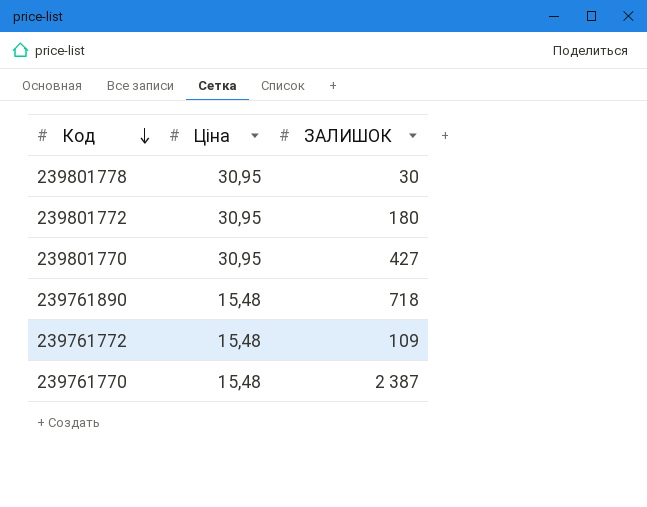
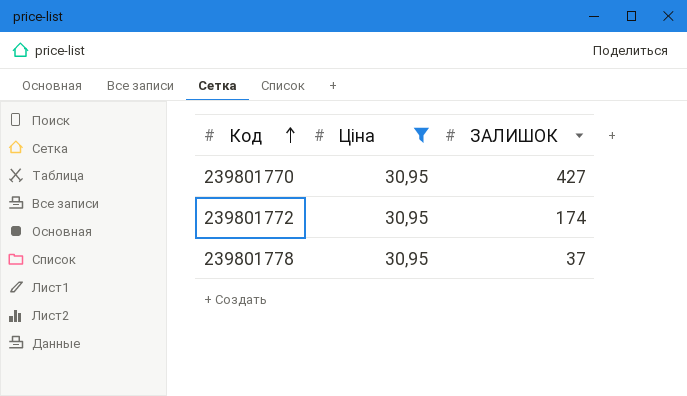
filter: none -> Ціна = 30,95
row order: Код descending -> Код ascending
239801772 | ЗАЛИШОК: 180 -> 174
239801778 | ЗАЛИШОК: 30 -> 37

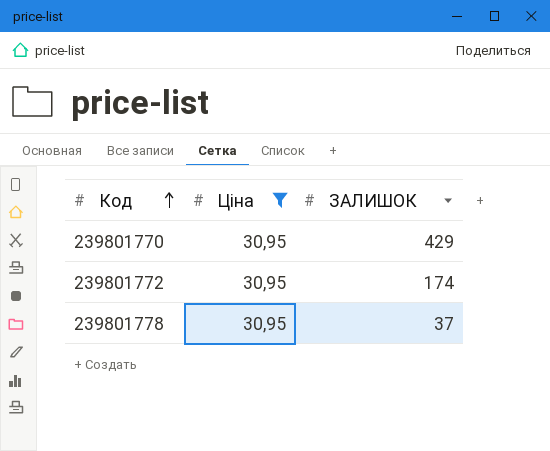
239801770 | ЗАЛИШОК: 427 -> 429

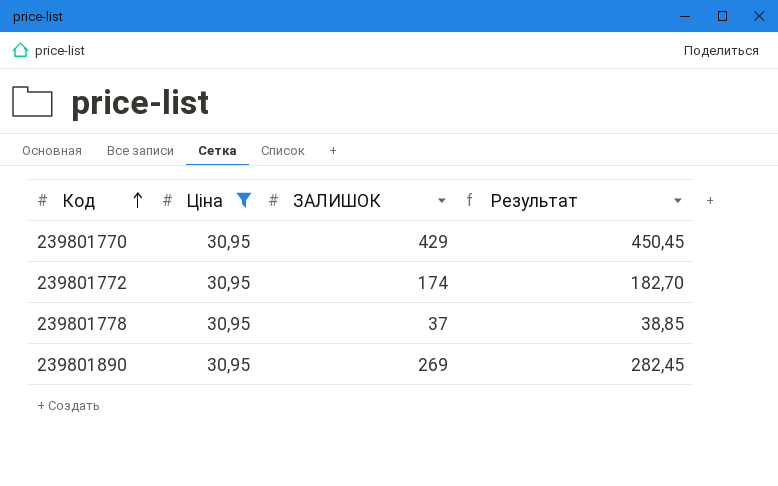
column Результат | formula: none -> [ЗАЛИШОК] * 1,05
row 239801890: none -> 30,95 | 269 | 282,45

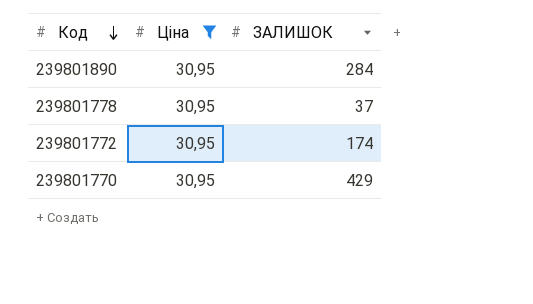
row order: Код ascending -> Код descending
column Результат | formula: [ЗАЛИШОК] * 1,05 -> none
239801890 | ЗАЛИШОК: 269 -> 284

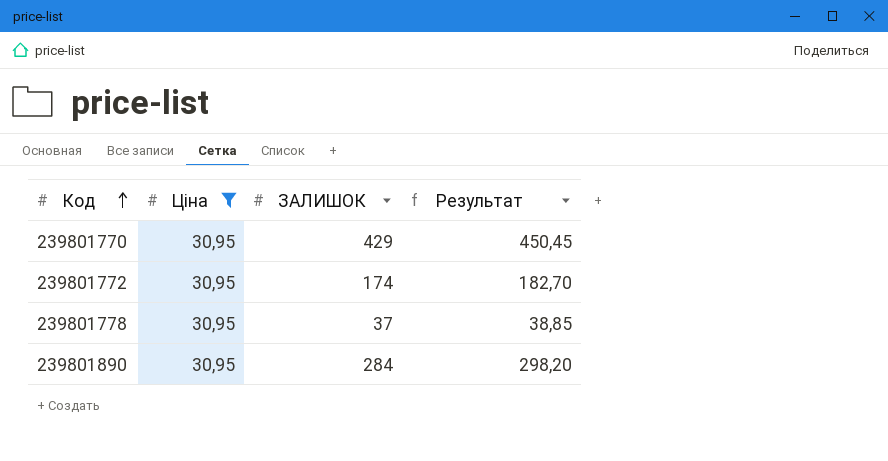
row order: Код descending -> Код ascending
column Результат | formula: none -> [ЗАЛИШОК] * 1,05

